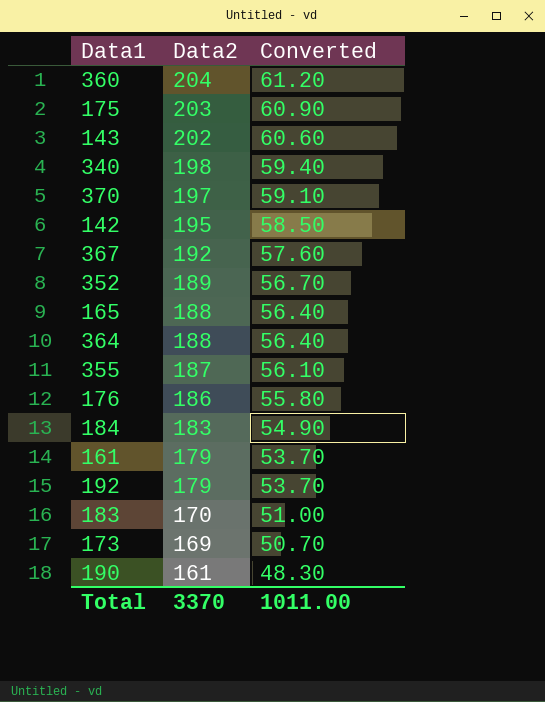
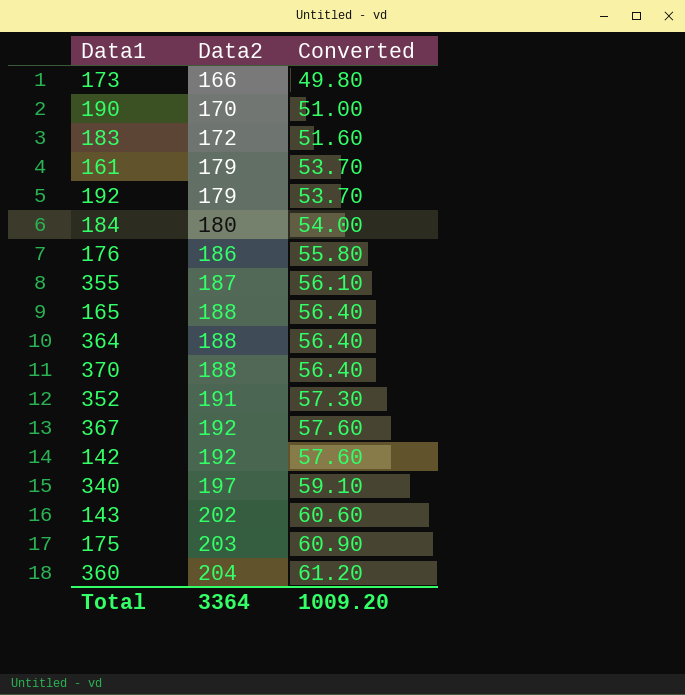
row order: Data2 descending -> Data2 ascending
173 | Data2: 169 -> 166
173 | Converted: 50.70 -> 49.80
190 | Data2: 161 -> 170
190 | Converted: 48.30 -> 51.00
183 | Data2: 170 -> 172
183 | Converted: 51.00 -> 51.60
184 | Data2: 183 -> 180
184 | Converted: 54.90 -> 54.00
370 | Data2: 197 -> 188
370 | Converted: 59.10 -> 56.40
352 | Data2: 189 -> 191
352 | Converted: 56.70 -> 57.30
142 | Data2: 195 -> 192
142 | Converted: 58.50 -> 57.60
340 | Data2: 198 -> 197
340 | Converted: 59.40 -> 59.10
Total | Data2: 3370 -> 3364
Total | Converted: 1011.00 -> 1009.20

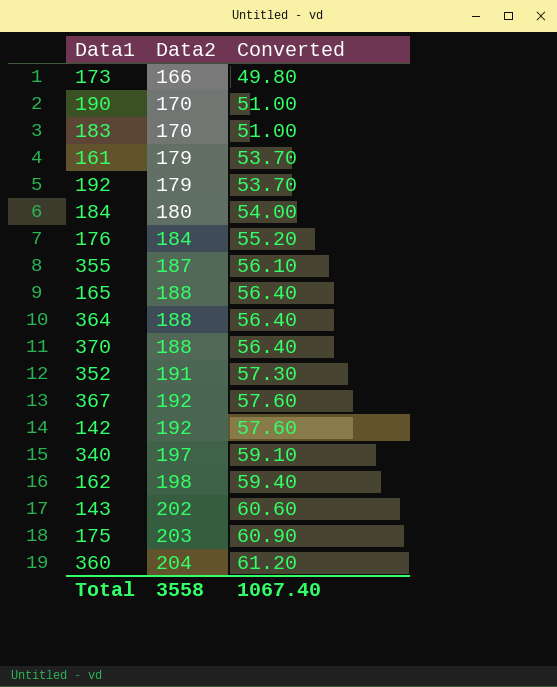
183 | Data2: 172 -> 170
183 | Converted: 51.60 -> 51.00
176 | Data2: 186 -> 184
176 | Converted: 55.80 -> 55.20
row 162: none -> 198 | 59.40
Total | Data2: 3364 -> 3558
Total | Converted: 1009.20 -> 1067.40

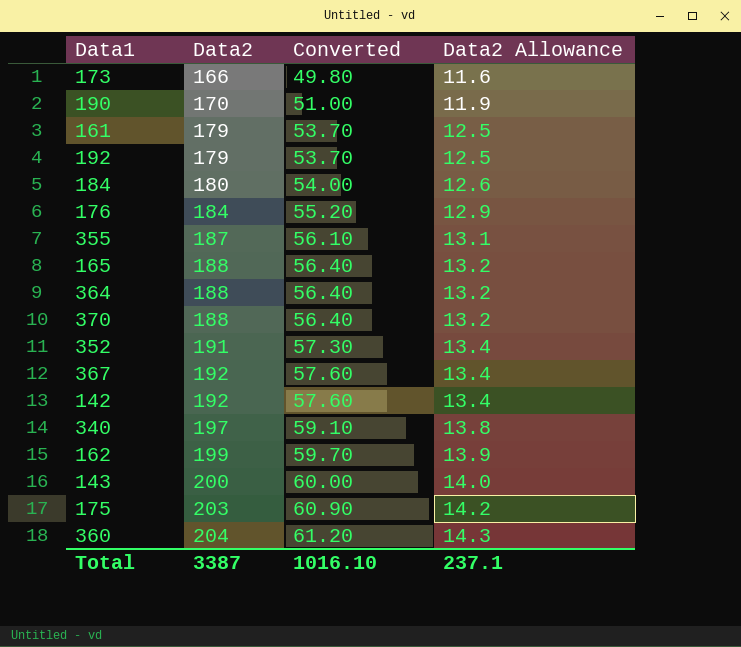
column Data2 Allowance | formula: none -> [Data2] * 0.07
row 183: 170 | 51.00 -> none
162 | Data2: 198 -> 199
162 | Converted: 59.40 -> 59.70
143 | Data2: 202 -> 200
143 | Converted: 60.60 -> 60.00
Total | Data2: 3558 -> 3387
Total | Converted: 1067.40 -> 1016.10

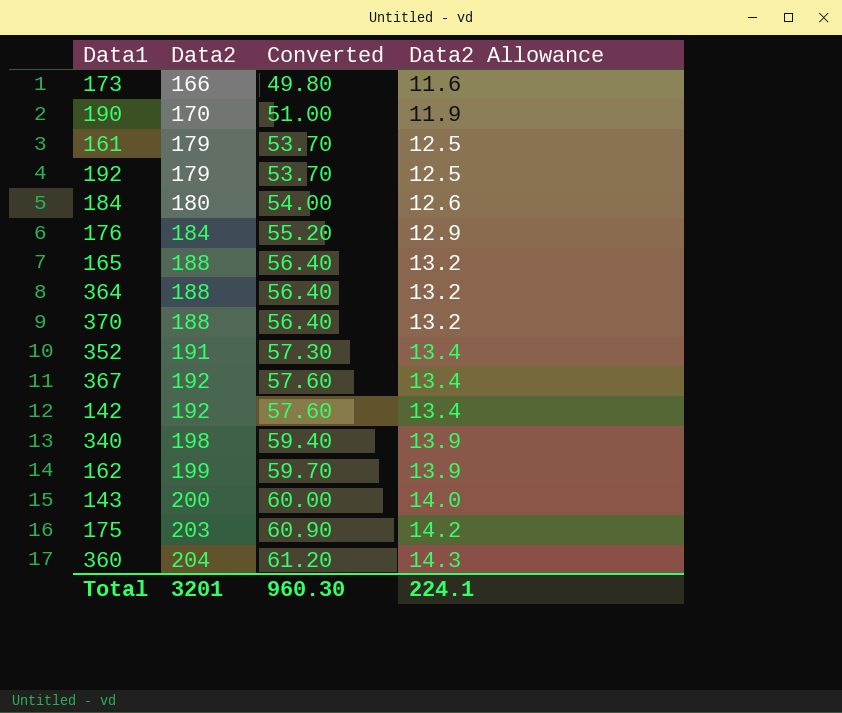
row 355: 187 | 56.10 | 13.1 -> none
340 | Data2: 197 -> 198
340 | Converted: 59.10 -> 59.40
340 | Data2 Allowance: 13.8 -> 13.9
Total | Data2: 3387 -> 3201
Total | Converted: 1016.10 -> 960.30
Total | Data2 Allowance: 237.1 -> 224.1

